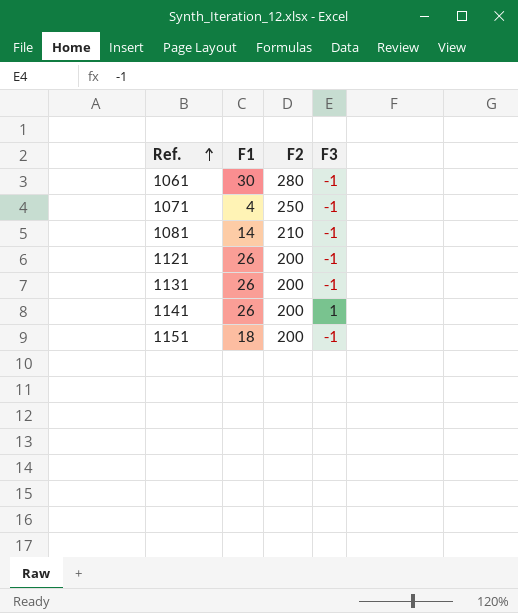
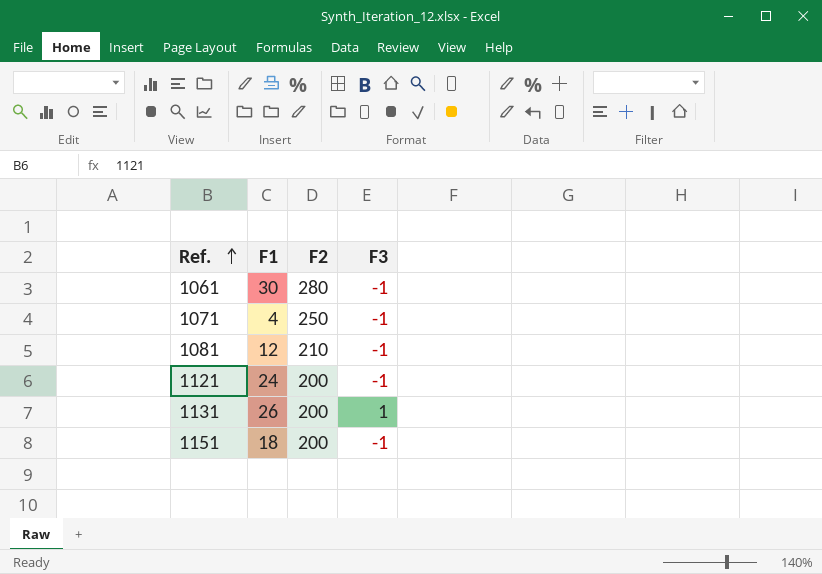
row 1141: 26 | 200 | 1 -> none
1081 | F1: 14 -> 12
1121 | F1: 26 -> 24
1131 | F3: -1 -> 1

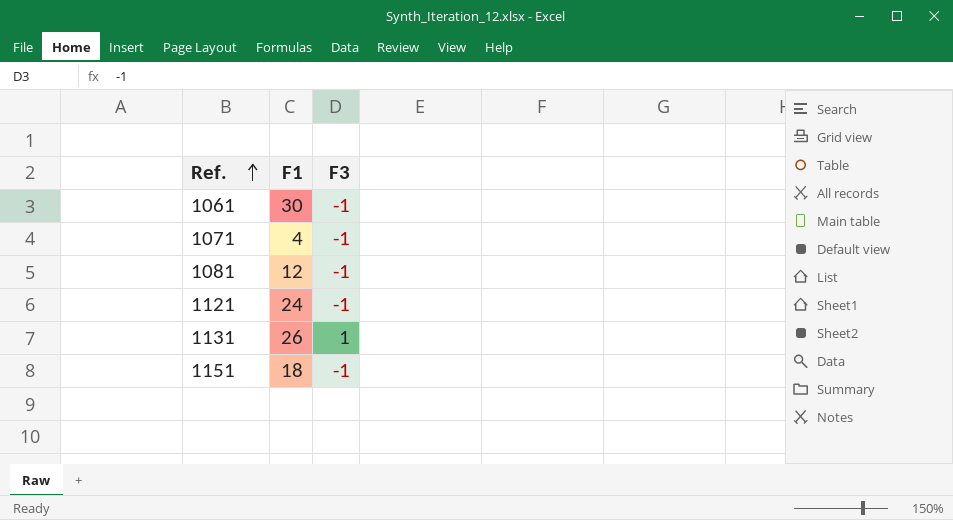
column F2 | position: 3 -> none

